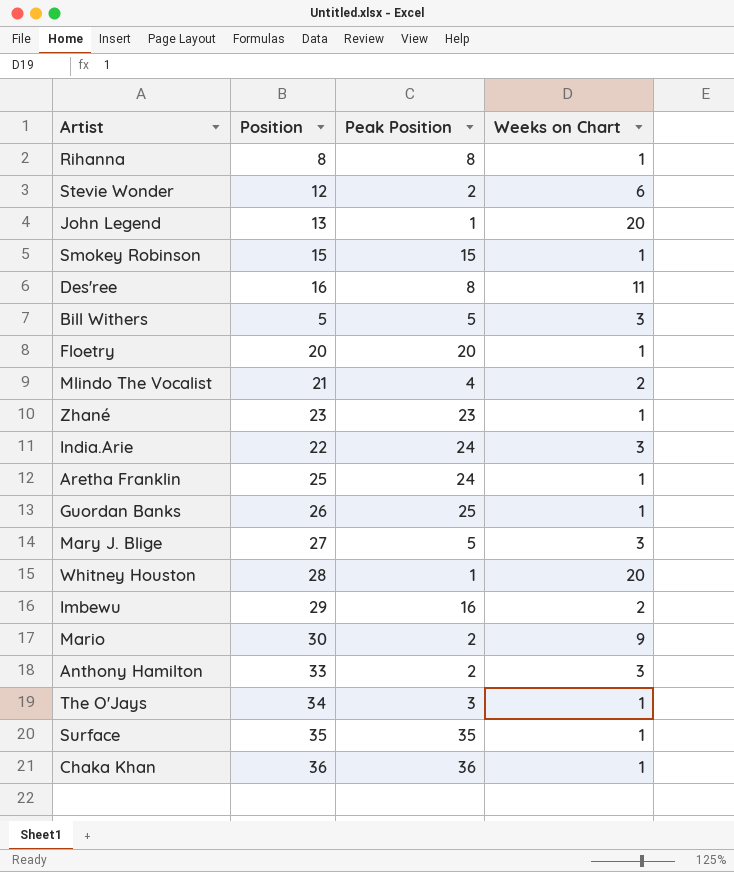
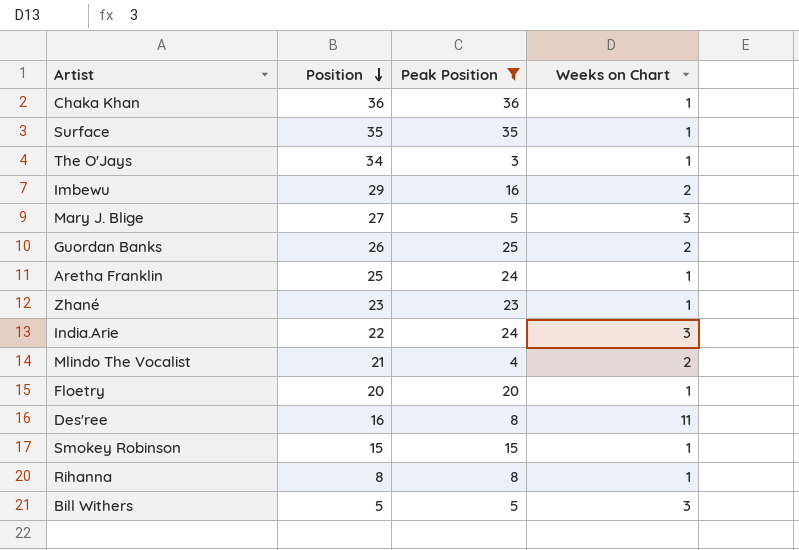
filter: none -> Peak Position >= 3
row order: none -> Position descending
Guordan Banks | Weeks on Chart: 1 -> 2

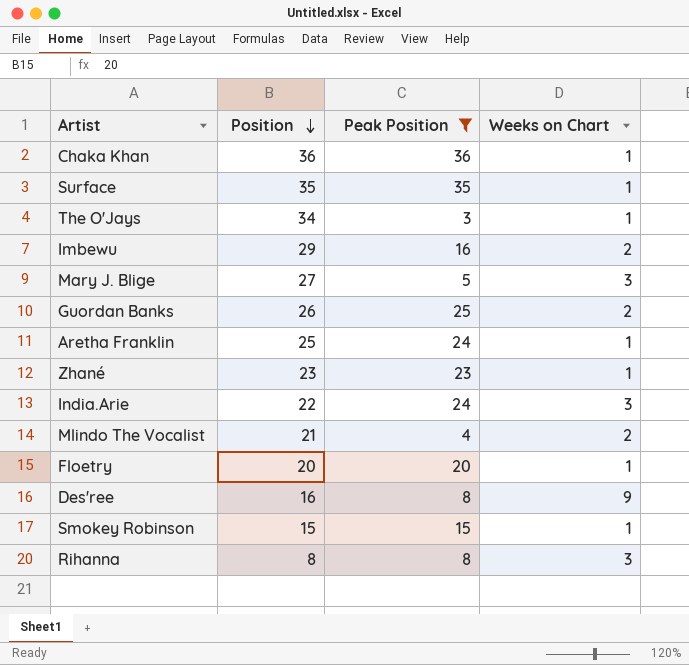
row Bill Withers: 5 | 5 | 3 -> none
Des'ree | Weeks on Chart: 11 -> 9
Rihanna | Weeks on Chart: 1 -> 3

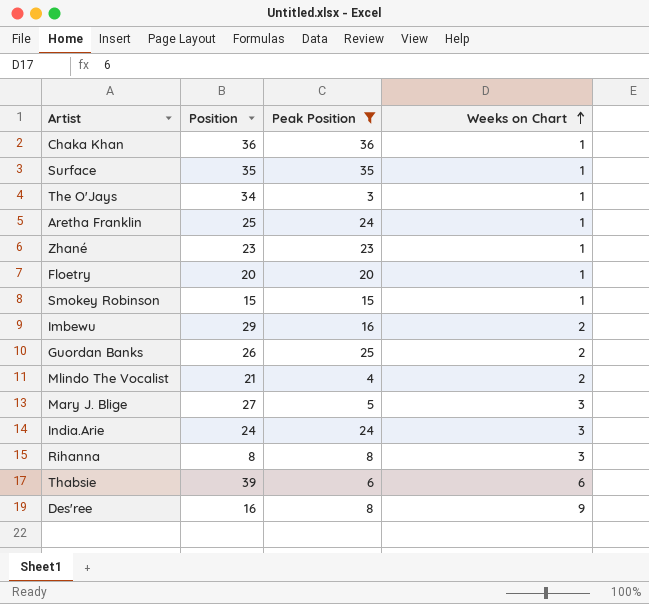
row order: Position descending -> Weeks on Chart ascending
India.Arie | Position: 22 -> 24
row Thabsie: none -> 39 | 6 | 6

